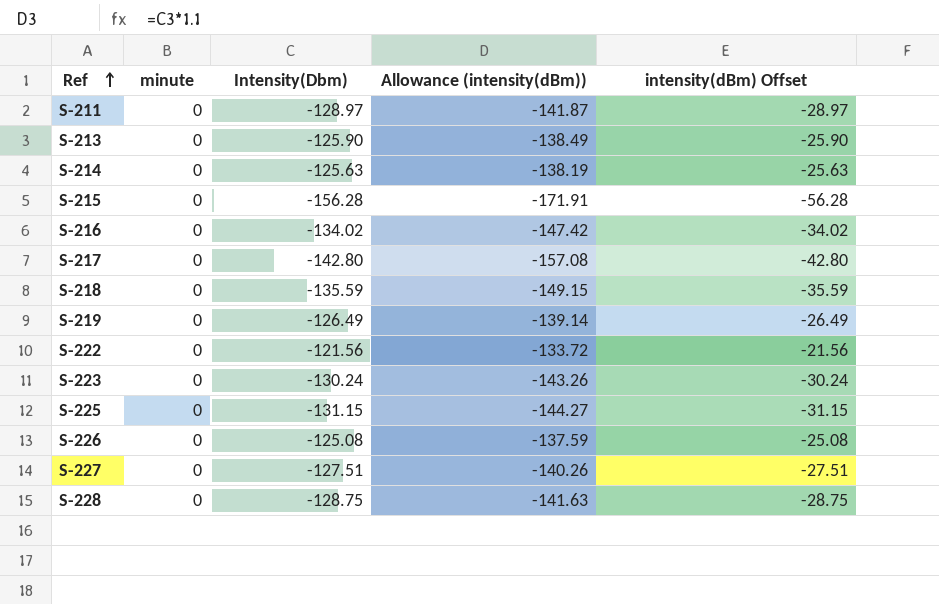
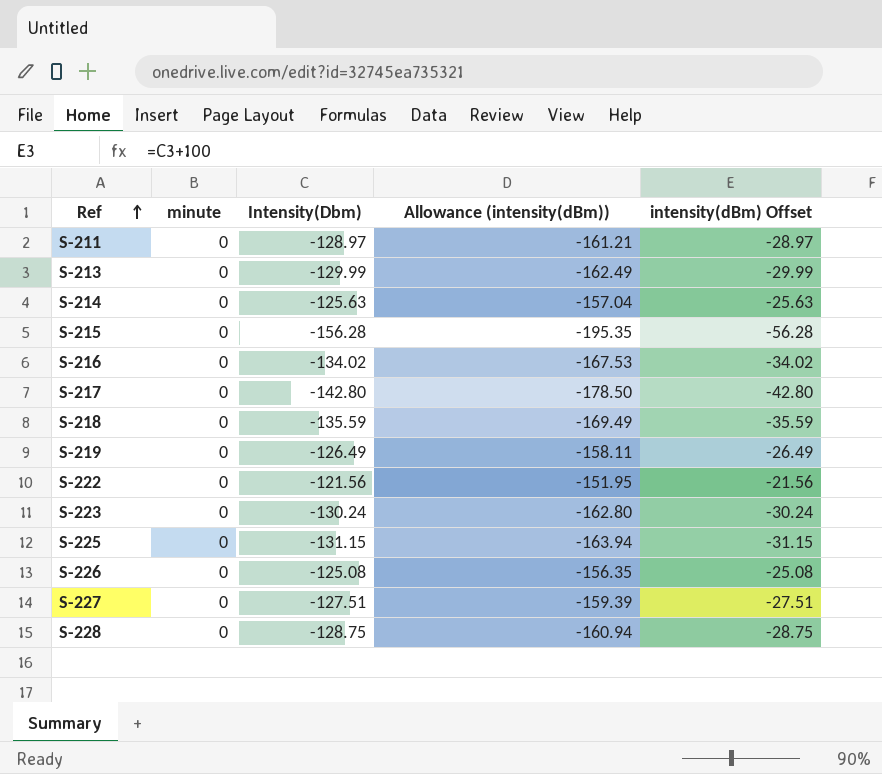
column Allowance (intensity(dBm)) | formula: [Intensity(Dbm)] * 1.1 -> [Intensity(Dbm)] * 1.25
S-213 | Intensity(Dbm): -125.90 -> -129.99
S-213 | intensity(dBm) Offset: -25.90 -> -29.99

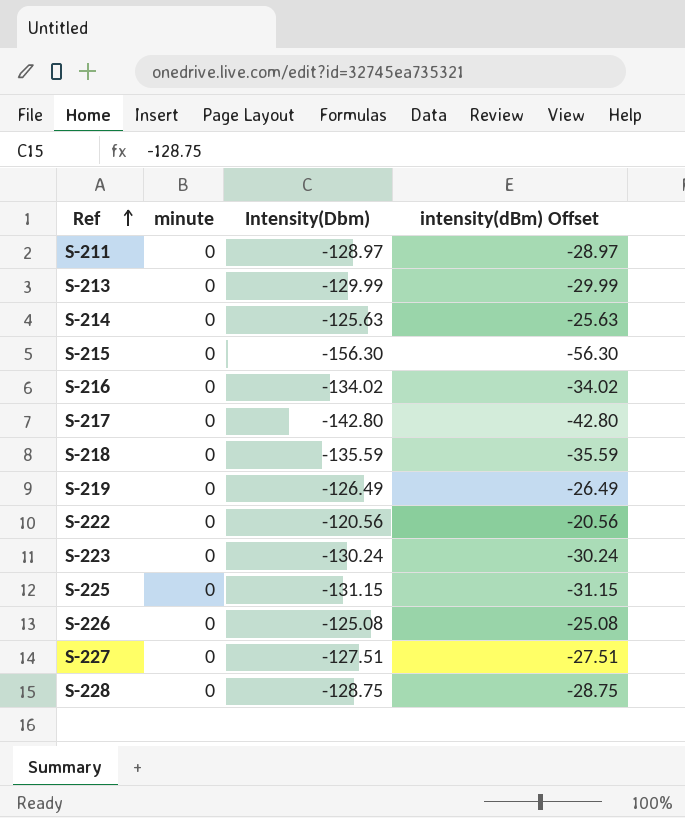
column Allowance (intensity(dBm)) | formula: [Intensity(Dbm)] * 1.25 -> none
S-215 | Intensity(Dbm): -156.28 -> -156.30
S-215 | intensity(dBm) Offset: -56.28 -> -56.30
S-222 | Intensity(Dbm): -121.56 -> -120.56
S-222 | intensity(dBm) Offset: -21.56 -> -20.56

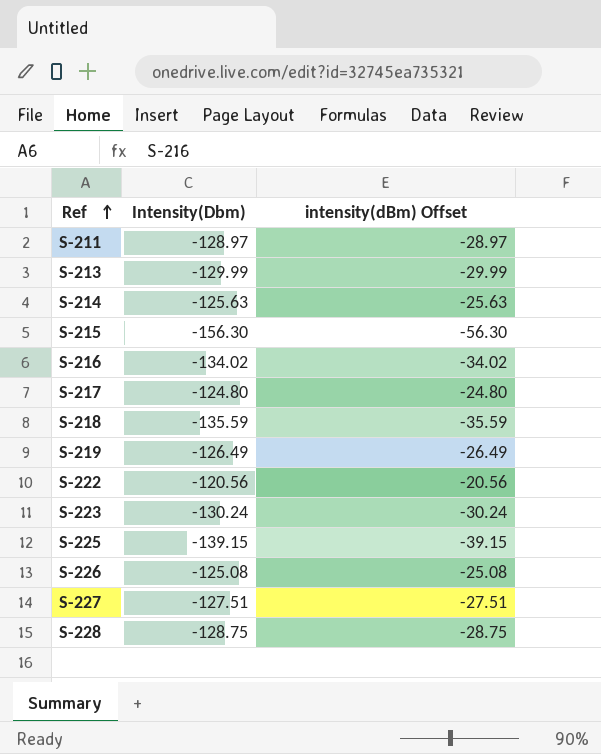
column minute | position: 2 -> none
S-217 | Intensity(Dbm): -142.80 -> -124.80
S-217 | intensity(dBm) Offset: -42.80 -> -24.80
S-225 | Intensity(Dbm): -131.15 -> -139.15
S-225 | intensity(dBm) Offset: -31.15 -> -39.15

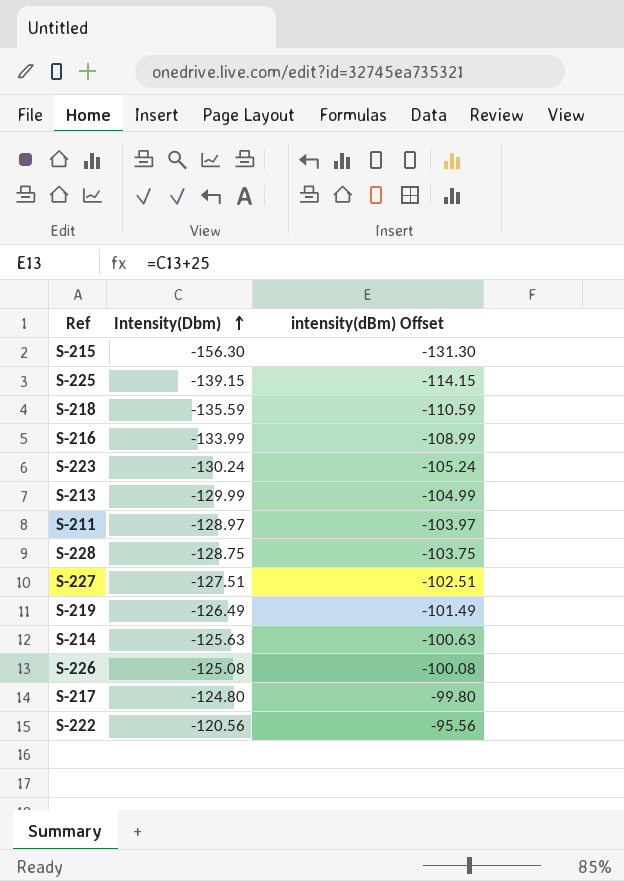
row order: Ref ascending -> Intensity(Dbm) ascending
column intensity(dBm) Offset | formula: [Intensity(Dbm)] + 100 -> [Intensity(Dbm)] + 25
S-216 | Intensity(Dbm): -134.02 -> -133.99

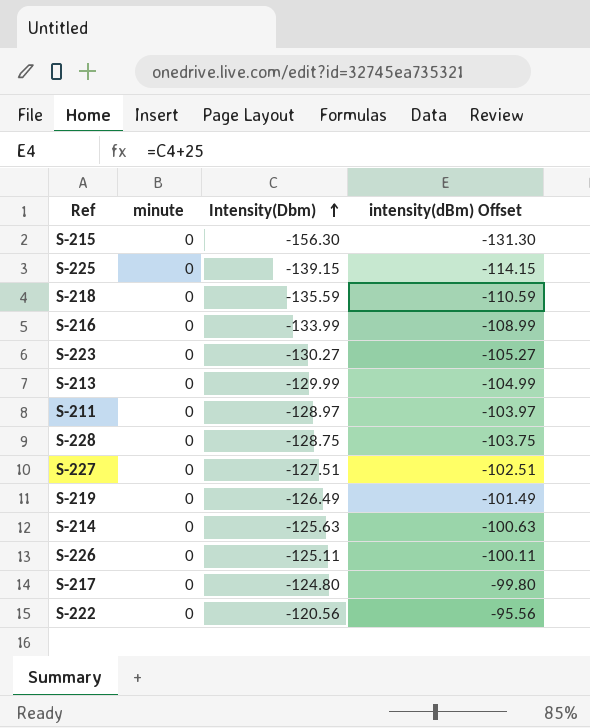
column minute | position: none -> 2
S-223 | Intensity(Dbm): -130.24 -> -130.27
S-223 | intensity(dBm) Offset: -105.24 -> -105.27
S-226 | Intensity(Dbm): -125.08 -> -125.11
S-226 | intensity(dBm) Offset: -100.08 -> -100.11

